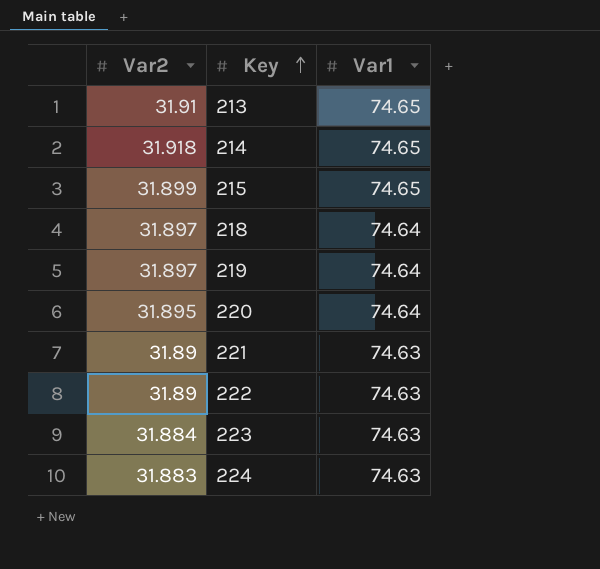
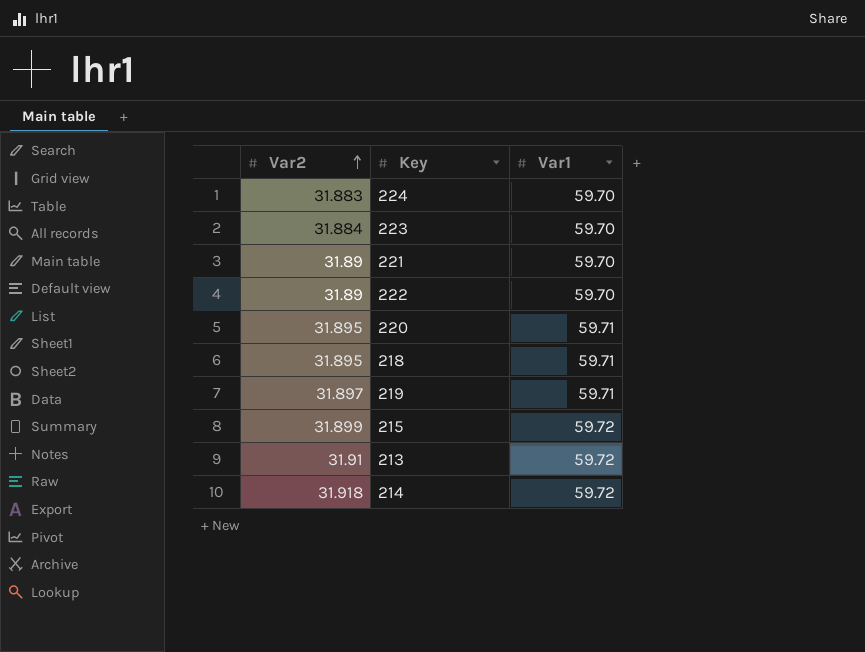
row order: Key ascending -> Var2 ascending
224 | Var1: 74.63 -> 59.70
223 | Var1: 74.63 -> 59.70
221 | Var1: 74.63 -> 59.70
222 | Var1: 74.63 -> 59.70
220 | Var1: 74.64 -> 59.71
218 | Var2: 31.897 -> 31.895
218 | Var1: 74.64 -> 59.71
219 | Var1: 74.64 -> 59.71
215 | Var1: 74.65 -> 59.72
213 | Var1: 74.65 -> 59.72
214 | Var1: 74.65 -> 59.72

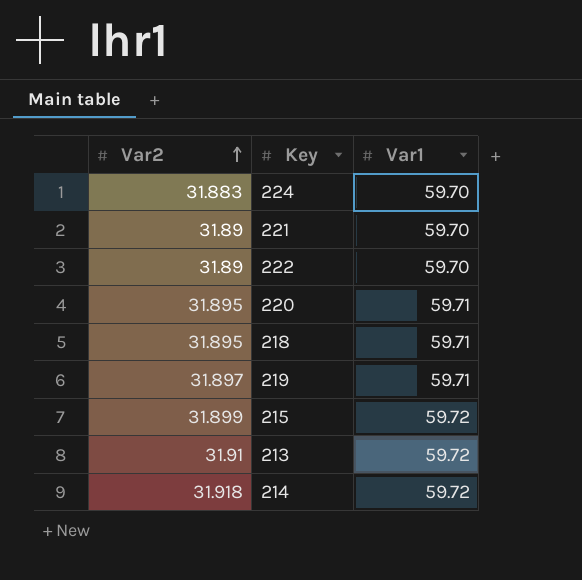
row 223: 31.884 | 59.70 -> none

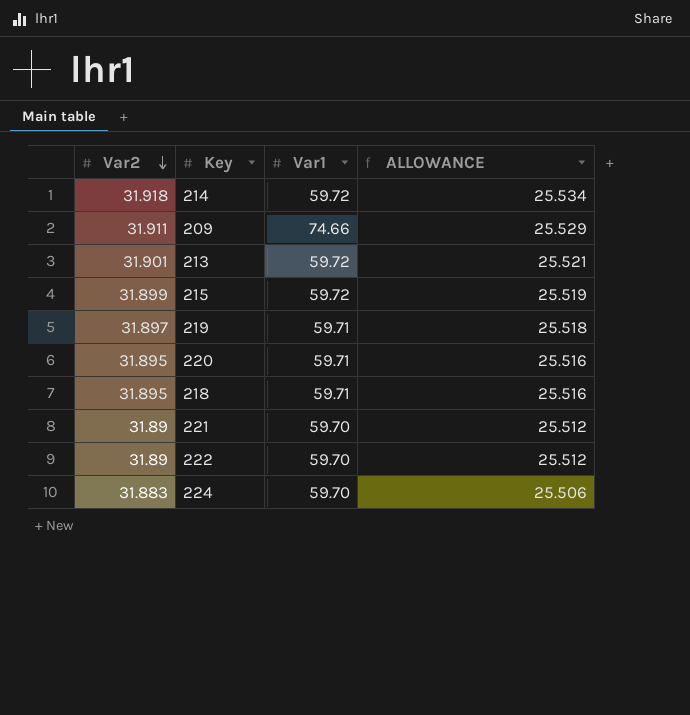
row order: Var2 ascending -> Var2 descending
column ALLOWANCE | formula: none -> [Var2] * 0.8
row 209: none -> 31.911 | 74.66 | 25.529
213 | Var2: 31.91 -> 31.901

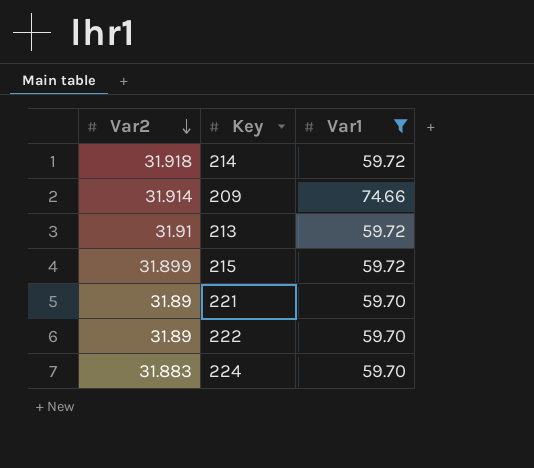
filter: none -> Var1 != 59.71
column ALLOWANCE | formula: [Var2] * 0.8 -> none
209 | Var2: 31.911 -> 31.914
213 | Var2: 31.901 -> 31.91

